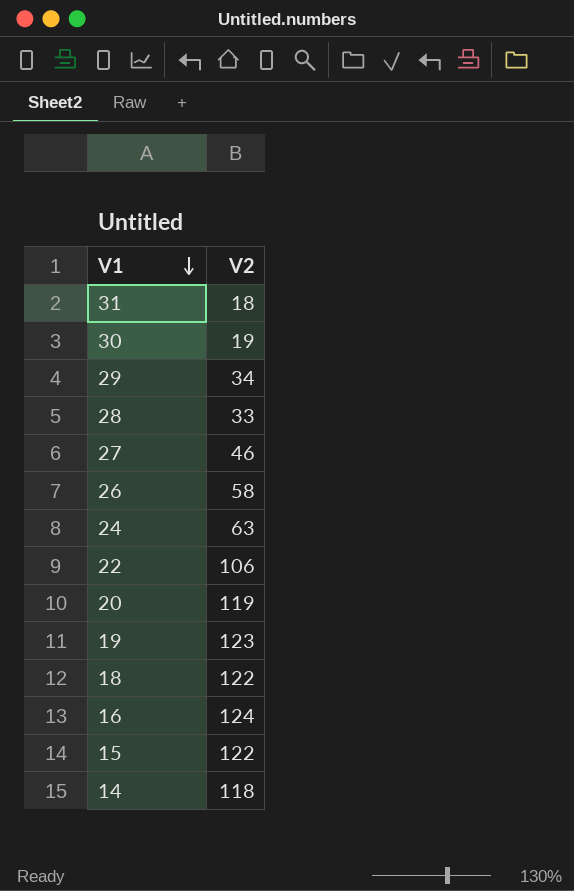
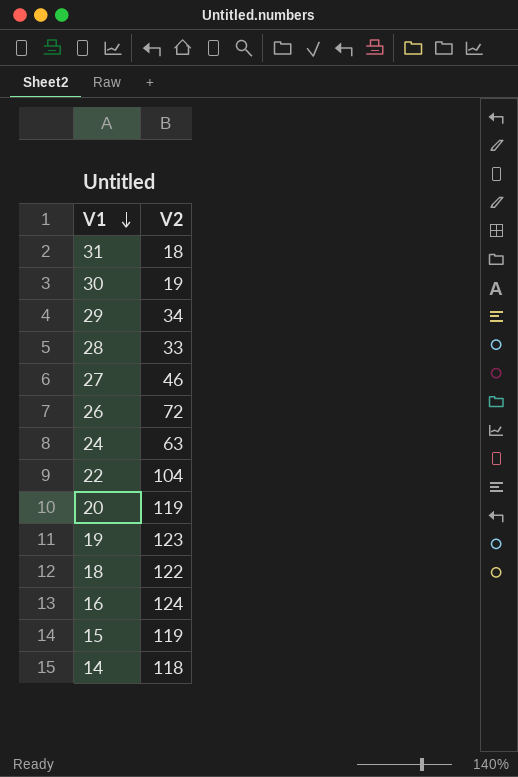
26 | V2: 58 -> 72
22 | V2: 106 -> 104
15 | V2: 122 -> 119

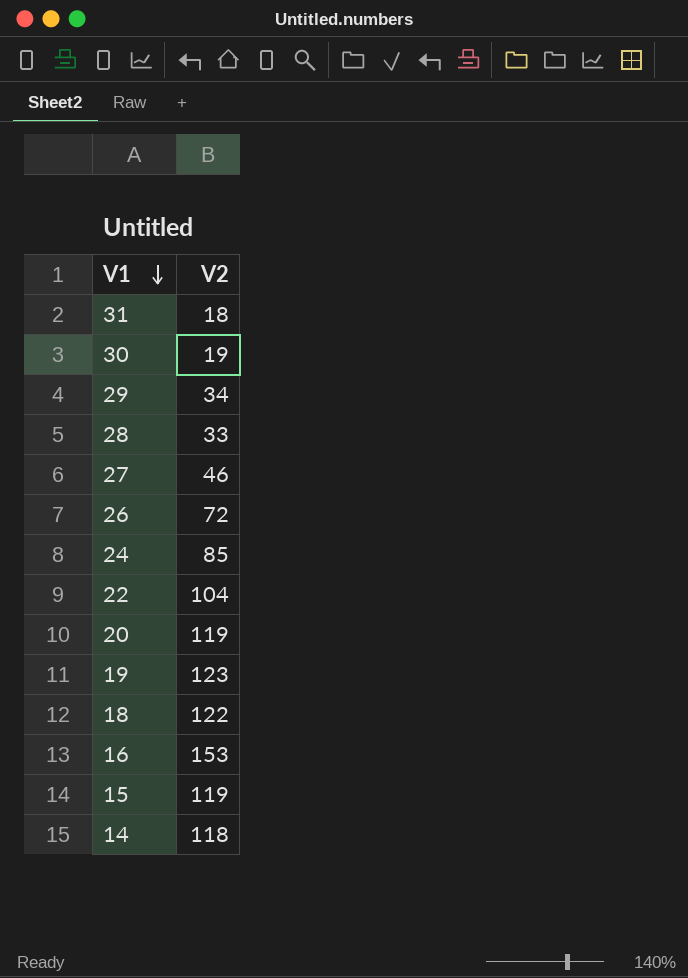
24 | V2: 63 -> 85
16 | V2: 124 -> 153

